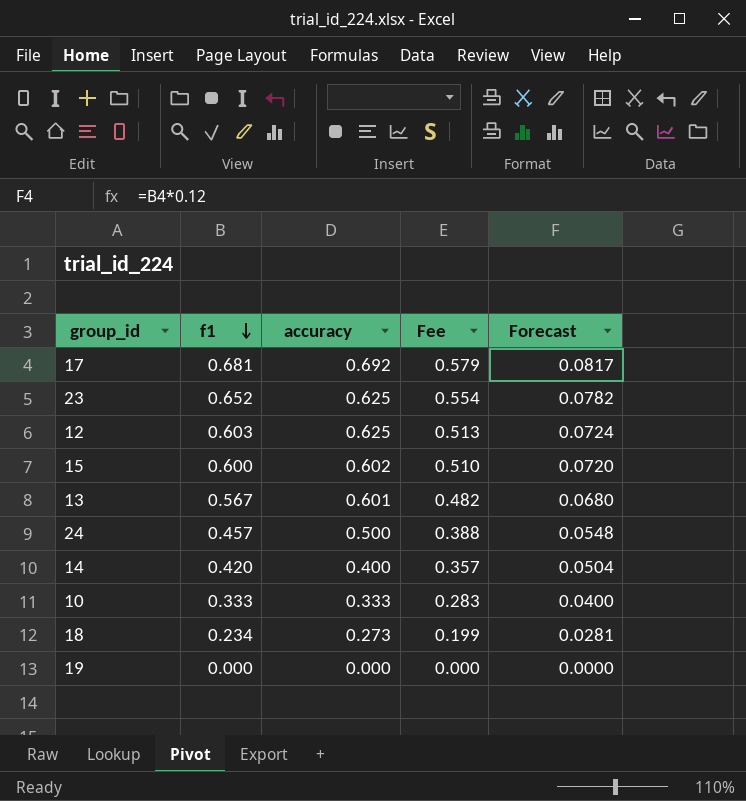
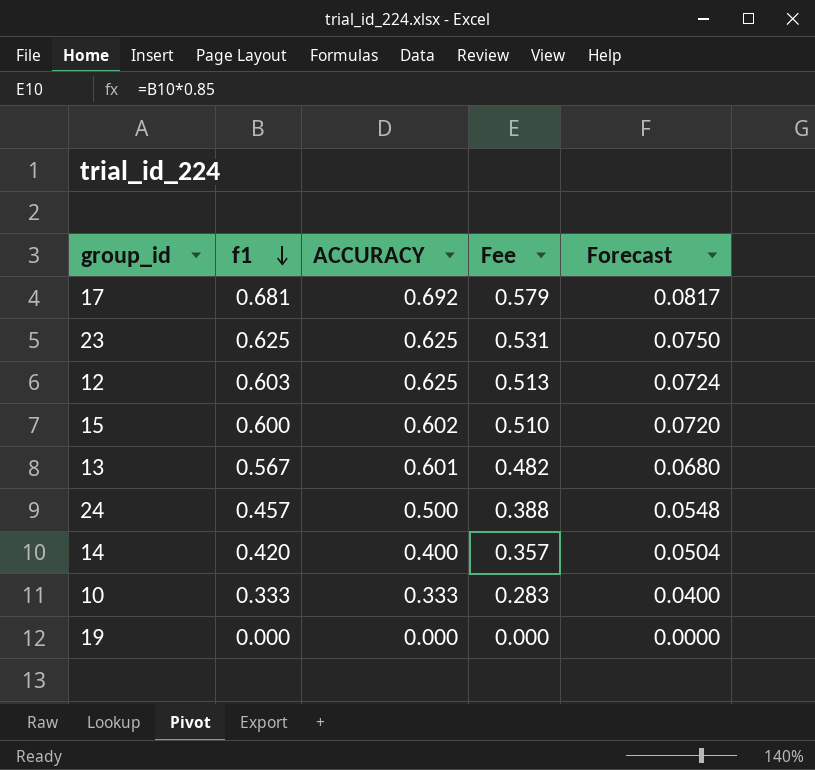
column name: accuracy -> ACCURACY
row 18: 0.234 | 0.273 | 0.199 | 0.0281 -> none
23 | f1: 0.652 -> 0.625
23 | Fee: 0.554 -> 0.531
23 | Forecast: 0.0782 -> 0.0750

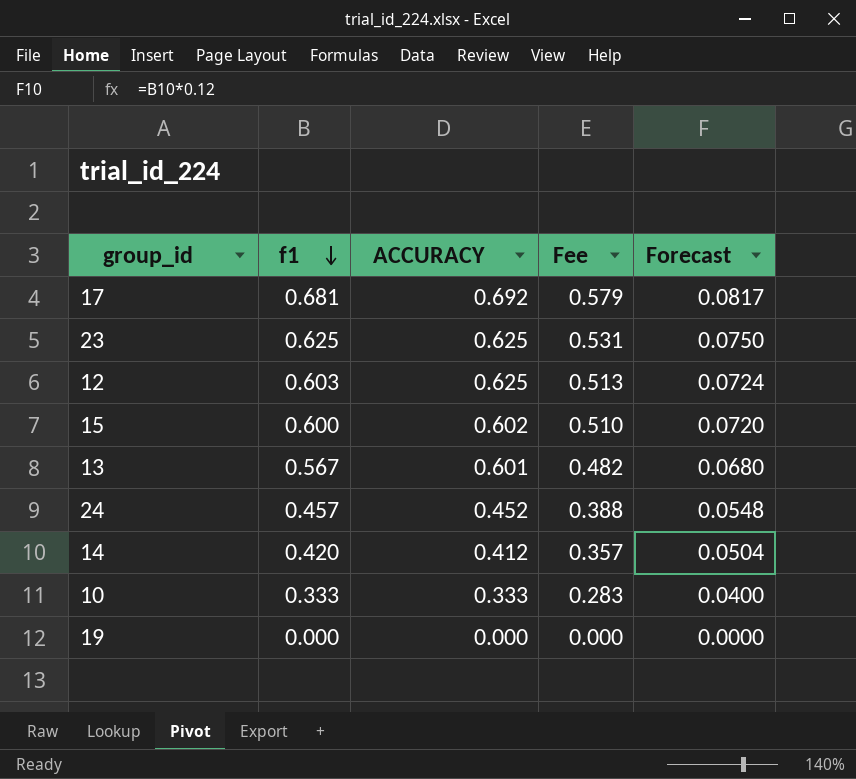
24 | ACCURACY: 0.500 -> 0.452
14 | ACCURACY: 0.400 -> 0.412

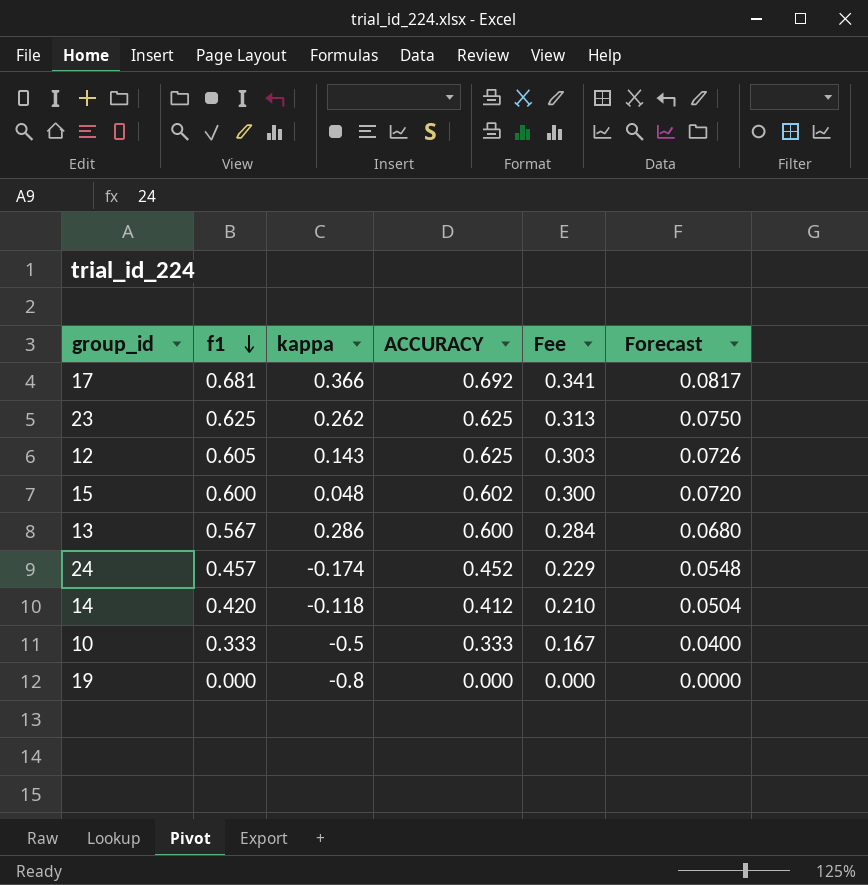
column kappa | position: none -> 3
column Fee | formula: [f1] * 0.85 -> [f1] * 0.5
12 | f1: 0.603 -> 0.605
12 | Forecast: 0.0724 -> 0.0726
13 | ACCURACY: 0.601 -> 0.600

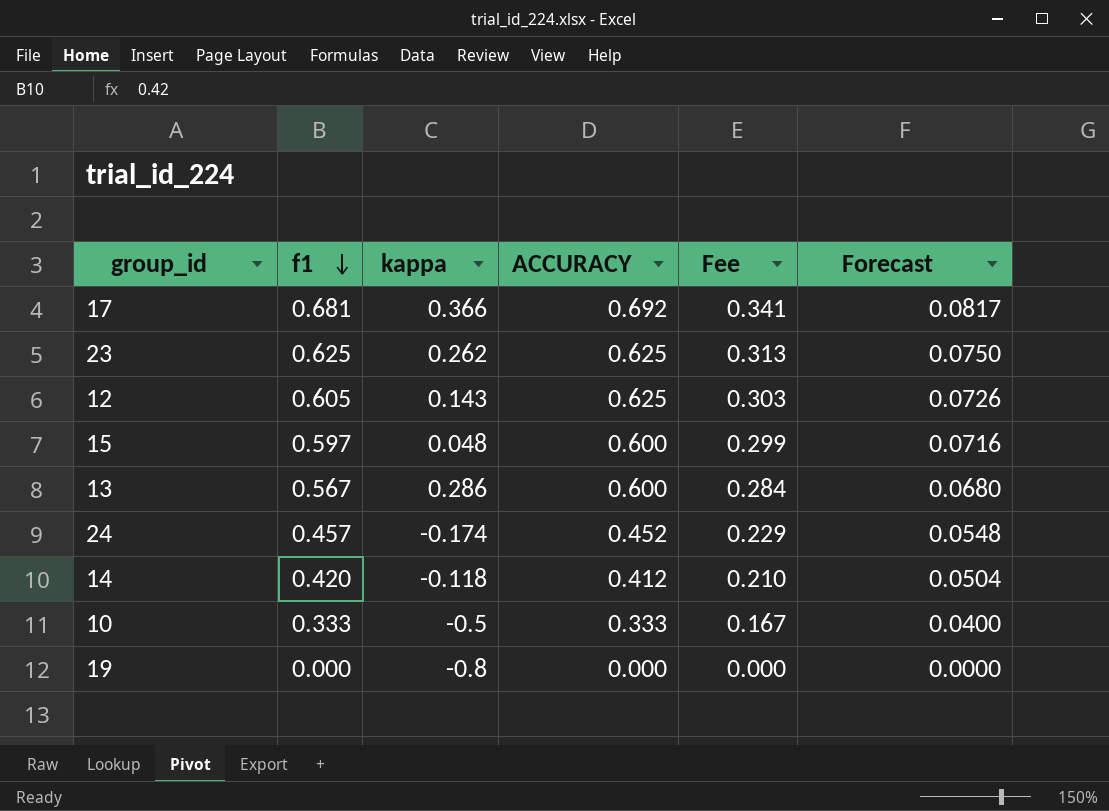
15 | f1: 0.600 -> 0.597
15 | ACCURACY: 0.602 -> 0.600
15 | Fee: 0.300 -> 0.299
15 | Forecast: 0.0720 -> 0.0716

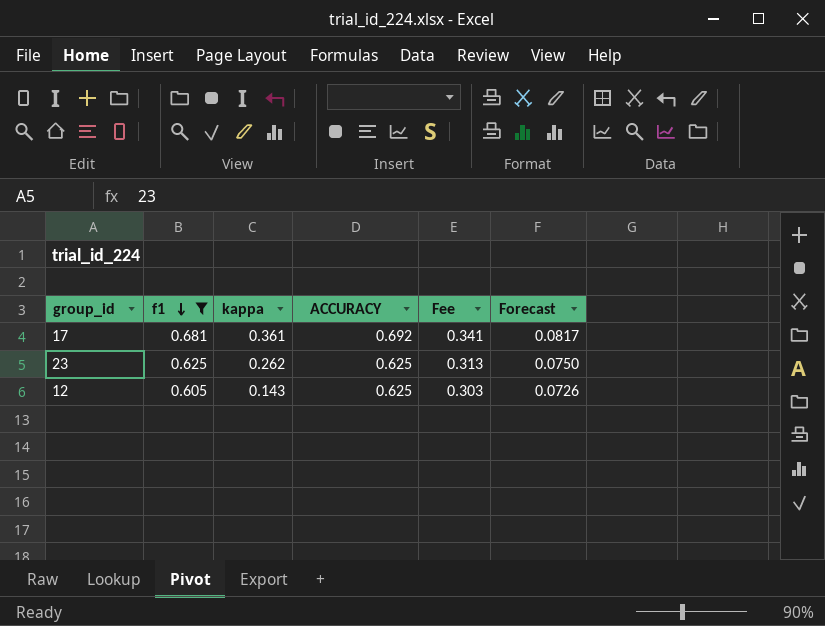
filter: none -> f1 >= 0.605
17 | kappa: 0.366 -> 0.361

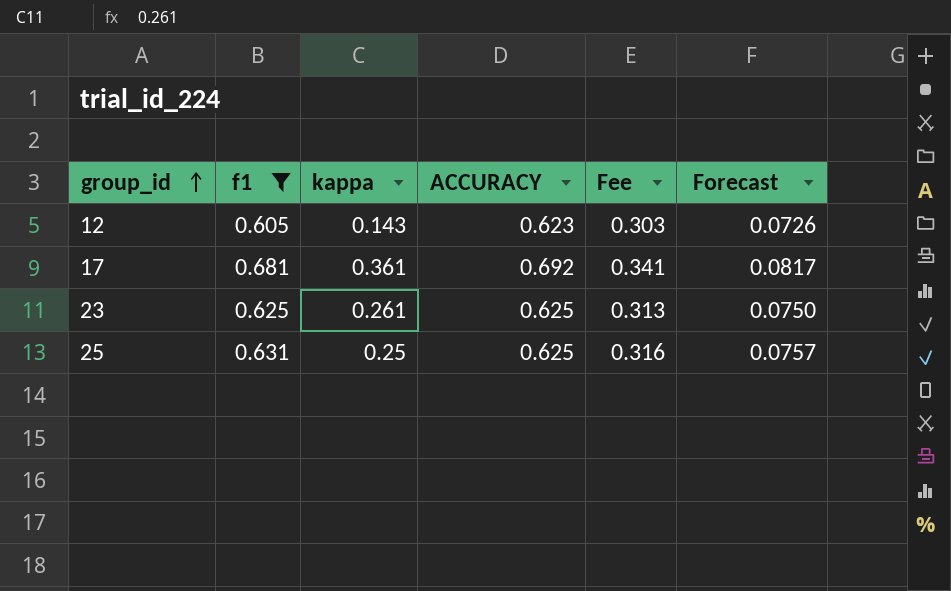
row order: f1 descending -> group_id ascending
12 | ACCURACY: 0.625 -> 0.623
23 | kappa: 0.262 -> 0.261
row 25: none -> 0.631 | 0.25 | 0.625 | 0.316 | 0.0757

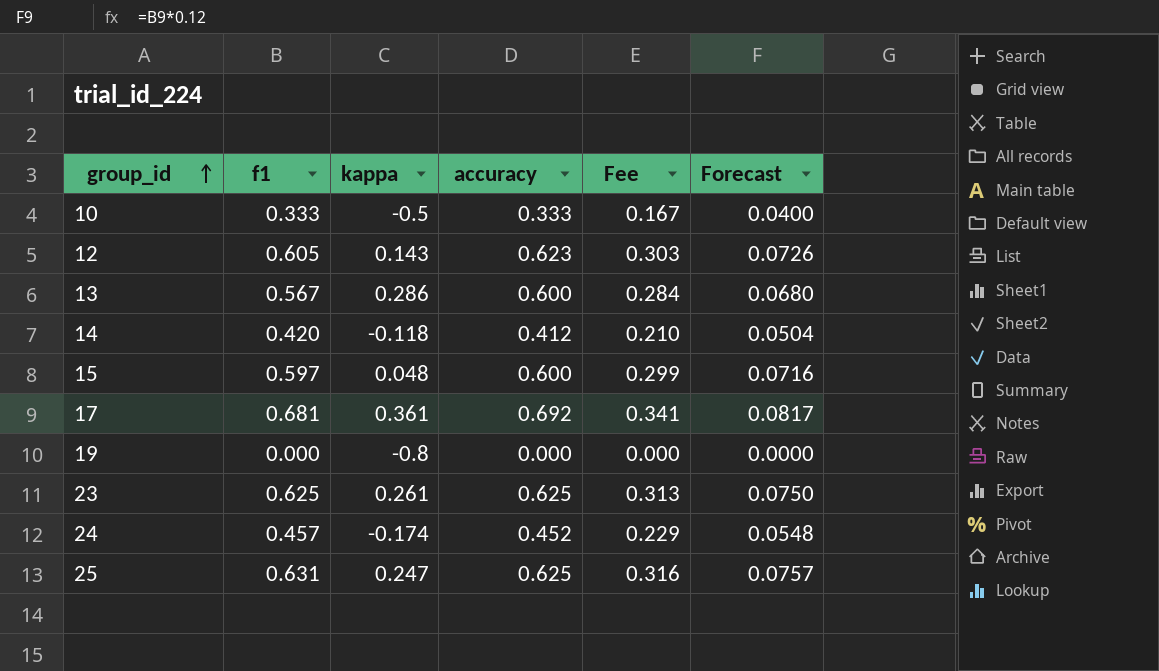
filter: f1 >= 0.605 -> none
column name: ACCURACY -> accuracy
25 | kappa: 0.25 -> 0.247

